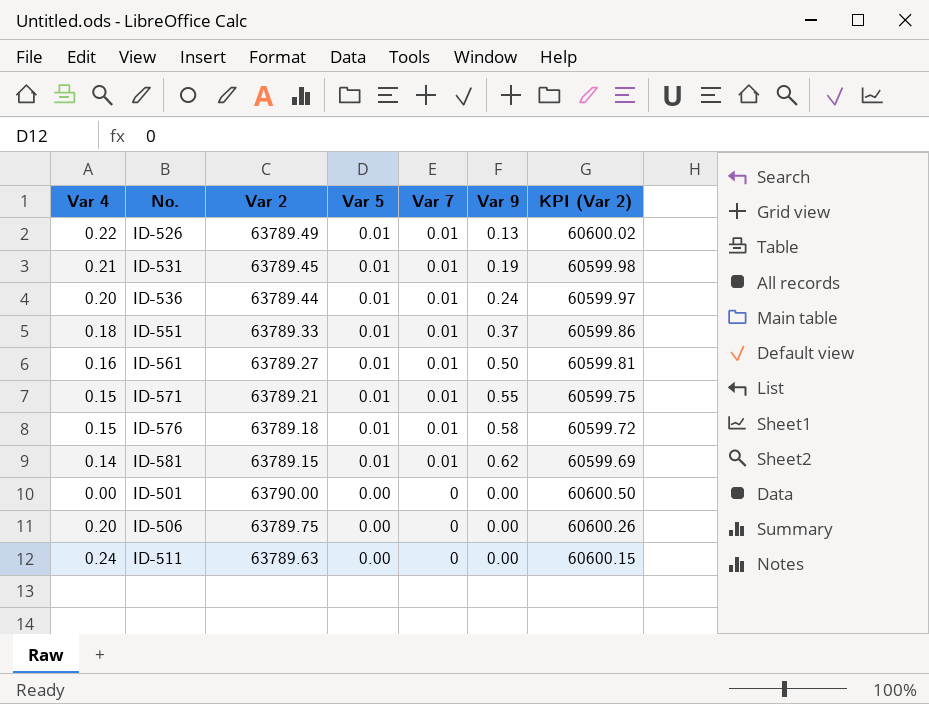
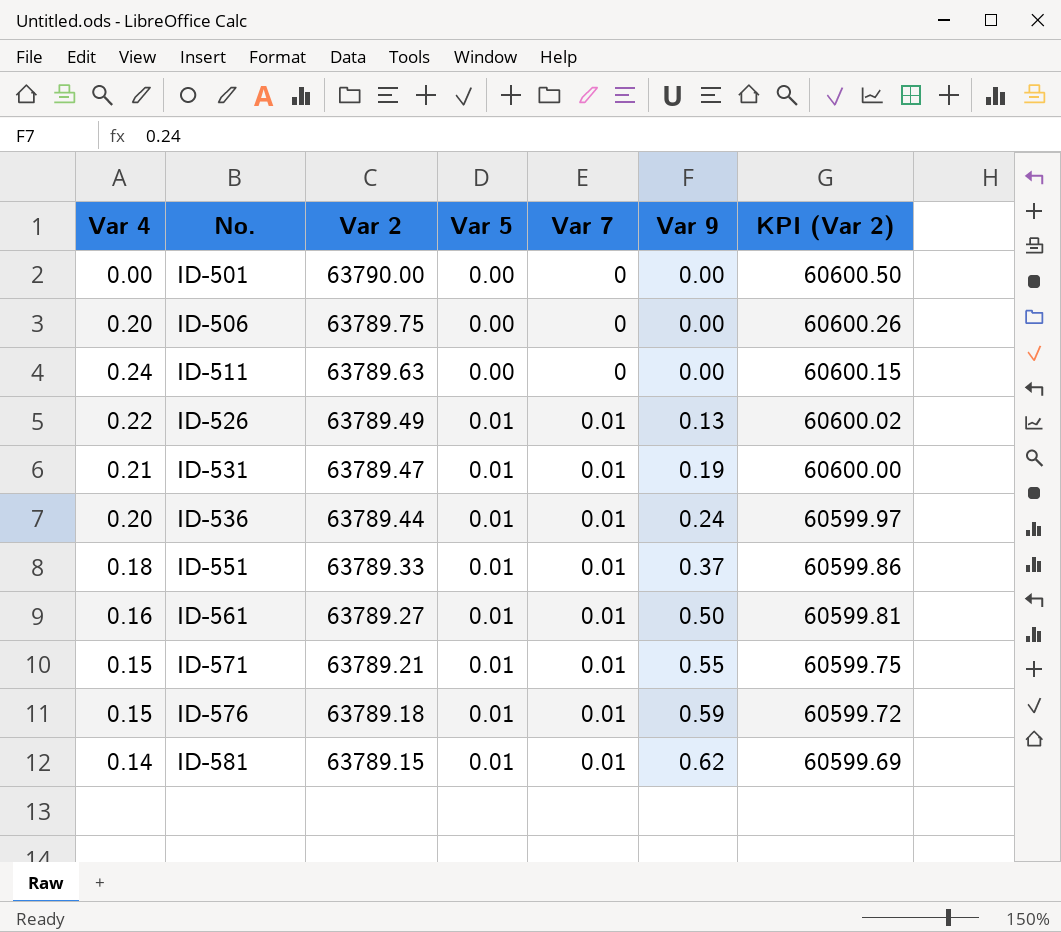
row order: Var 5 descending -> No. ascending
ID-531 | Var 2: 63789.45 -> 63789.47
ID-531 | KPI (Var 2): 60599.98 -> 60600.00
ID-576 | Var 9: 0.58 -> 0.59

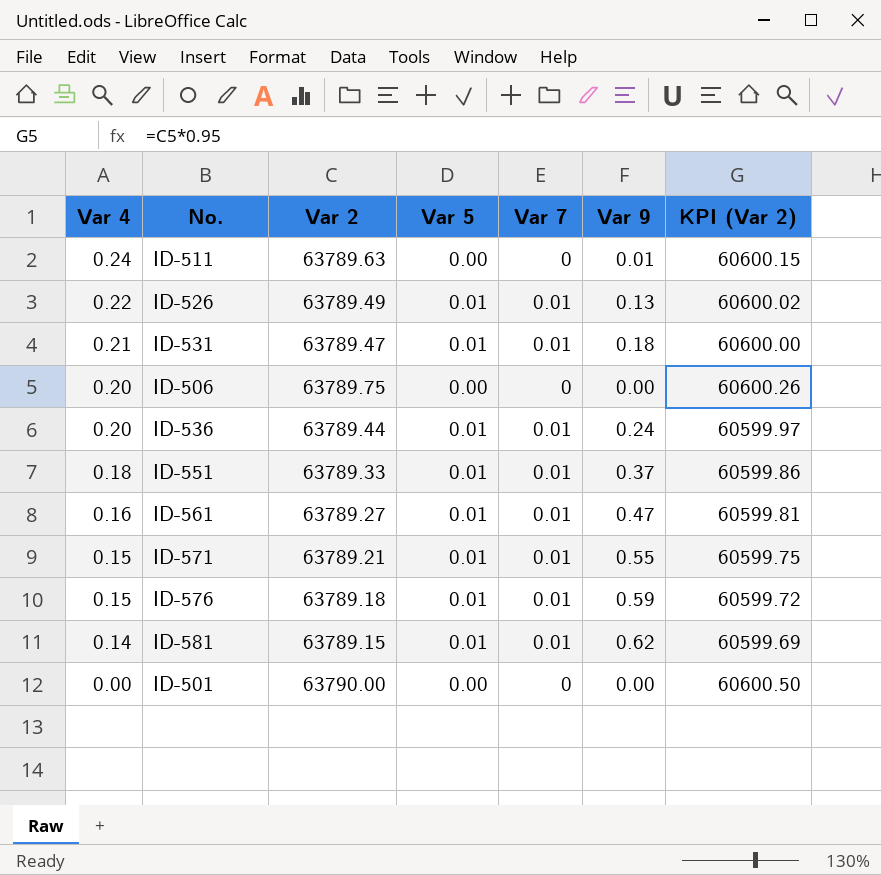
row order: No. ascending -> Var 4 descending
ID-511 | Var 9: 0.00 -> 0.01
ID-531 | Var 9: 0.19 -> 0.18
ID-561 | Var 9: 0.50 -> 0.47

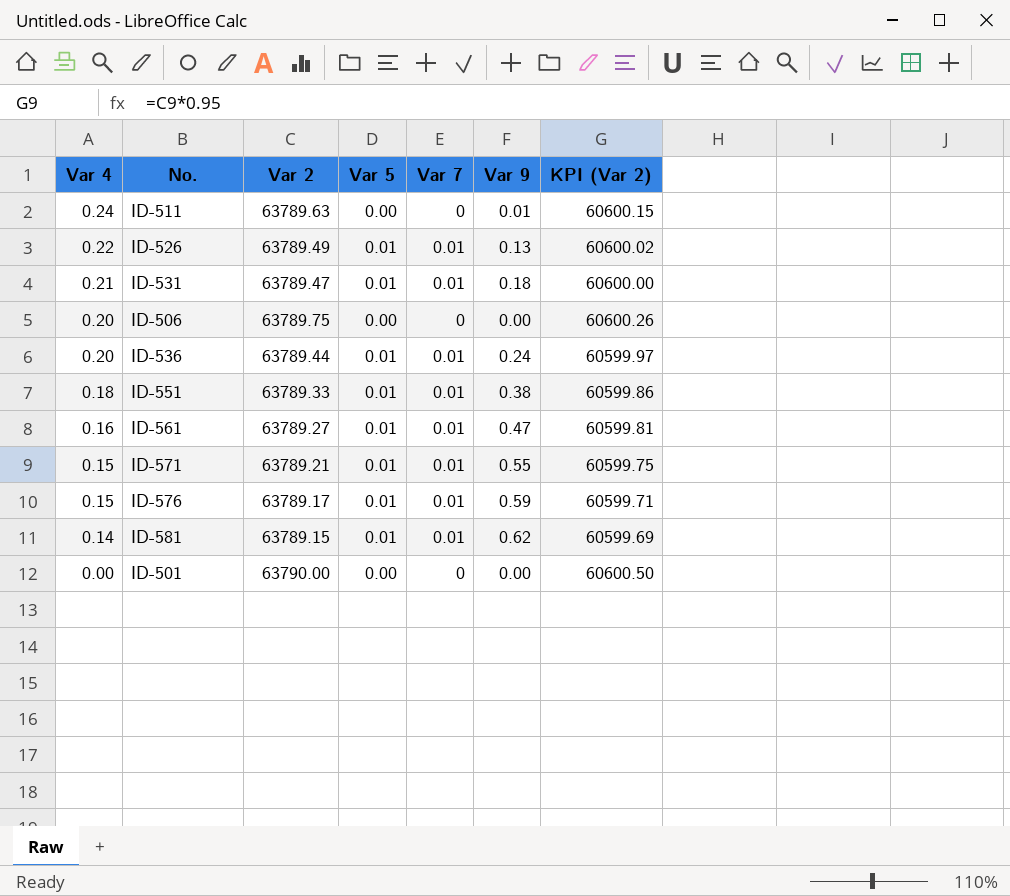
ID-551 | Var 9: 0.37 -> 0.38
ID-576 | Var 2: 63789.18 -> 63789.17
ID-576 | KPI (Var 2): 60599.72 -> 60599.71

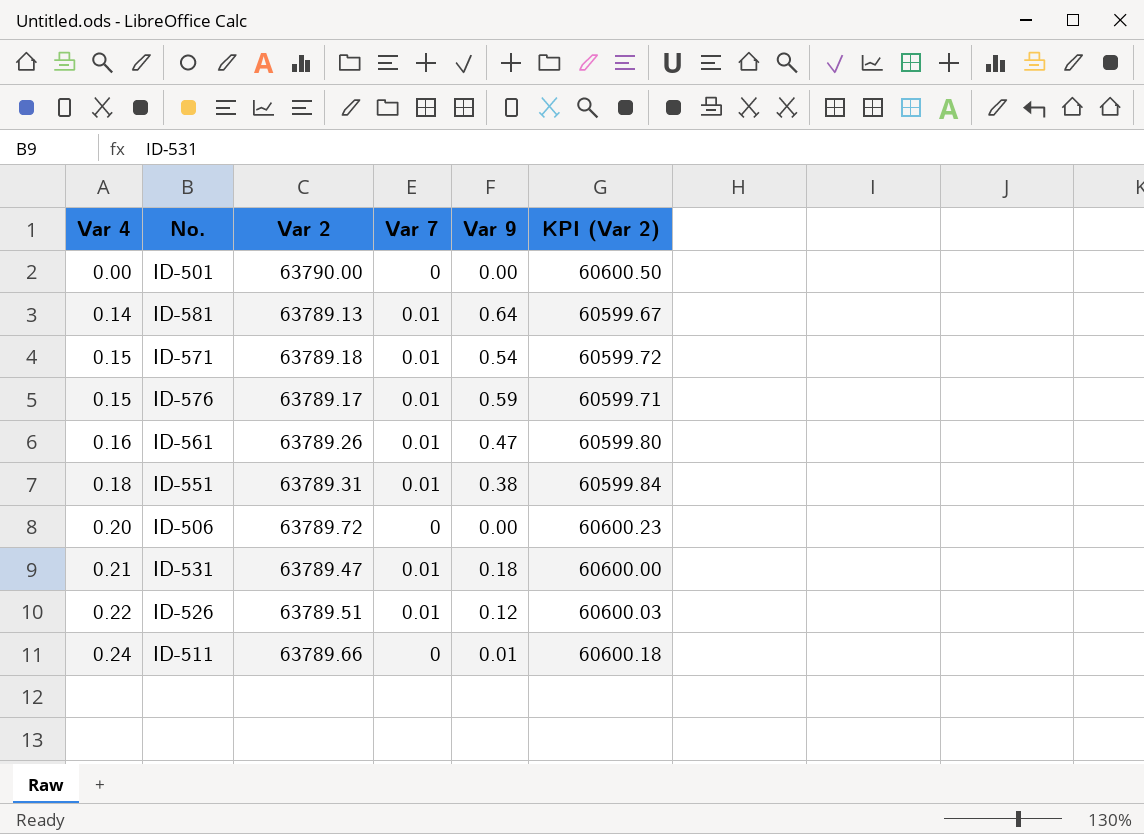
row order: Var 4 descending -> Var 4 ascending
column Var 5 | position: 4 -> none
row ID-536: 0.20 | 63789.44 | 0.01 | 0.01 | 0.24 | 60599.97 -> none
ID-581 | Var 2: 63789.15 -> 63789.13
ID-581 | Var 9: 0.62 -> 0.64
ID-581 | KPI (Var 2): 60599.69 -> 60599.67
ID-571 | Var 2: 63789.21 -> 63789.18
ID-571 | Var 9: 0.55 -> 0.54
ID-571 | KPI (Var 2): 60599.75 -> 60599.72
ID-561 | Var 2: 63789.27 -> 63789.26
ID-561 | KPI (Var 2): 60599.81 -> 60599.80
ID-551 | Var 2: 63789.33 -> 63789.31
ID-551 | KPI (Var 2): 60599.86 -> 60599.84
ID-506 | Var 2: 63789.75 -> 63789.72
ID-506 | KPI (Var 2): 60600.26 -> 60600.23
ID-526 | Var 2: 63789.49 -> 63789.51
ID-526 | Var 9: 0.13 -> 0.12
ID-526 | KPI (Var 2): 60600.02 -> 60600.03
ID-511 | Var 2: 63789.63 -> 63789.66
ID-511 | KPI (Var 2): 60600.15 -> 60600.18

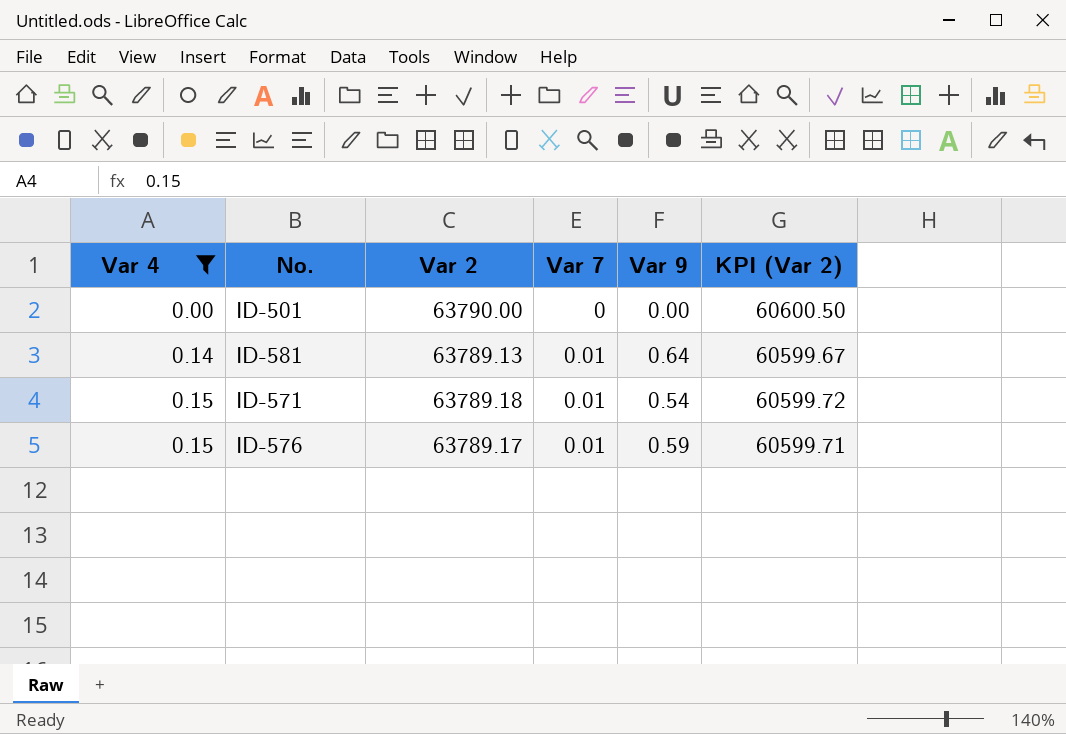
filter: none -> Var 4 <= 0.15

